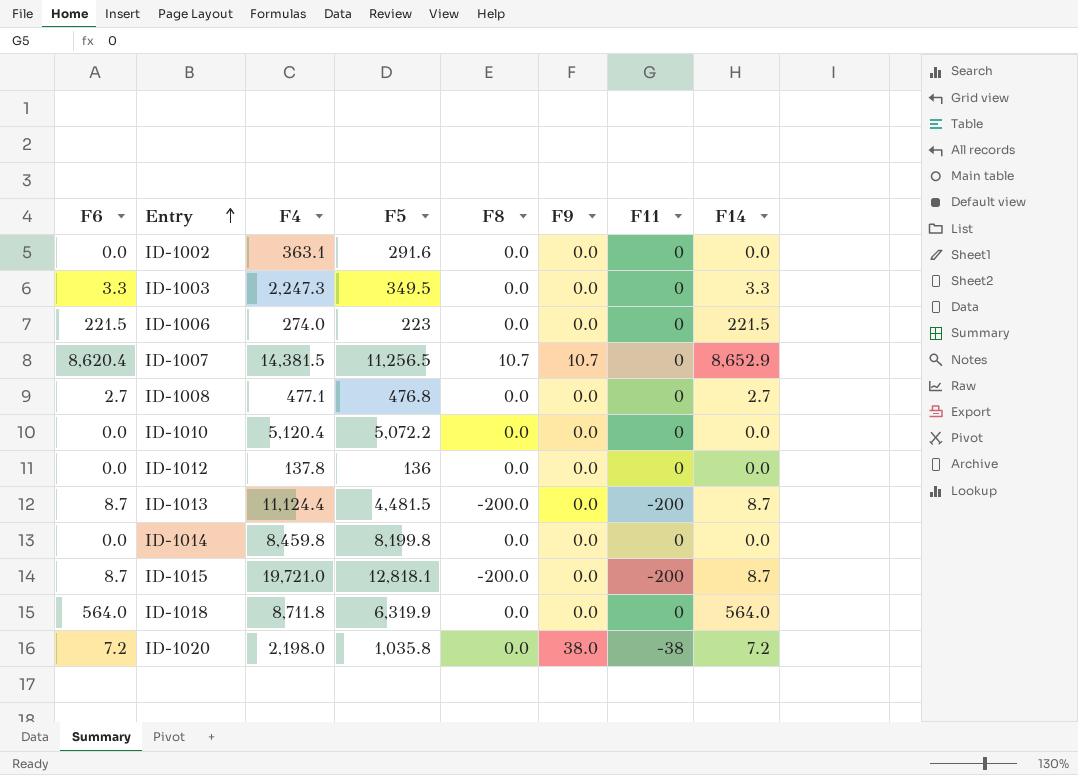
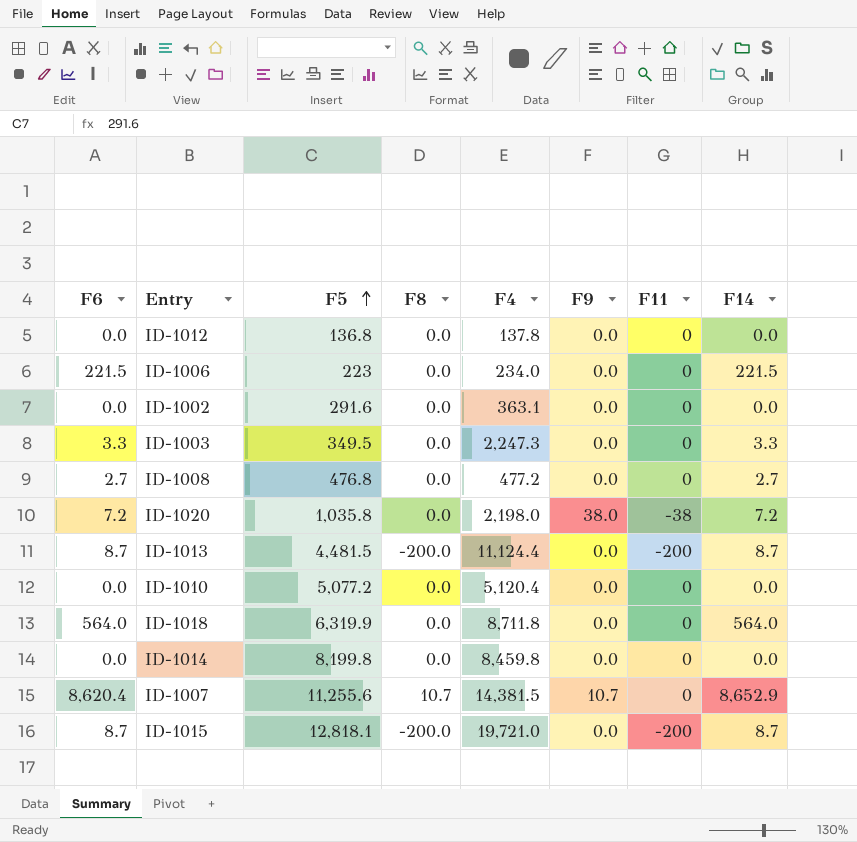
row order: Entry ascending -> F5 ascending
column F4 | position: 3 -> 5
ID-1012 | F5: 136 -> 136.8
ID-1006 | F4: 274.0 -> 234.0
ID-1008 | F4: 477.1 -> 477.2
ID-1010 | F5: 5,072.2 -> 5,077.2
ID-1007 | F5: 11,256.5 -> 11,255.6

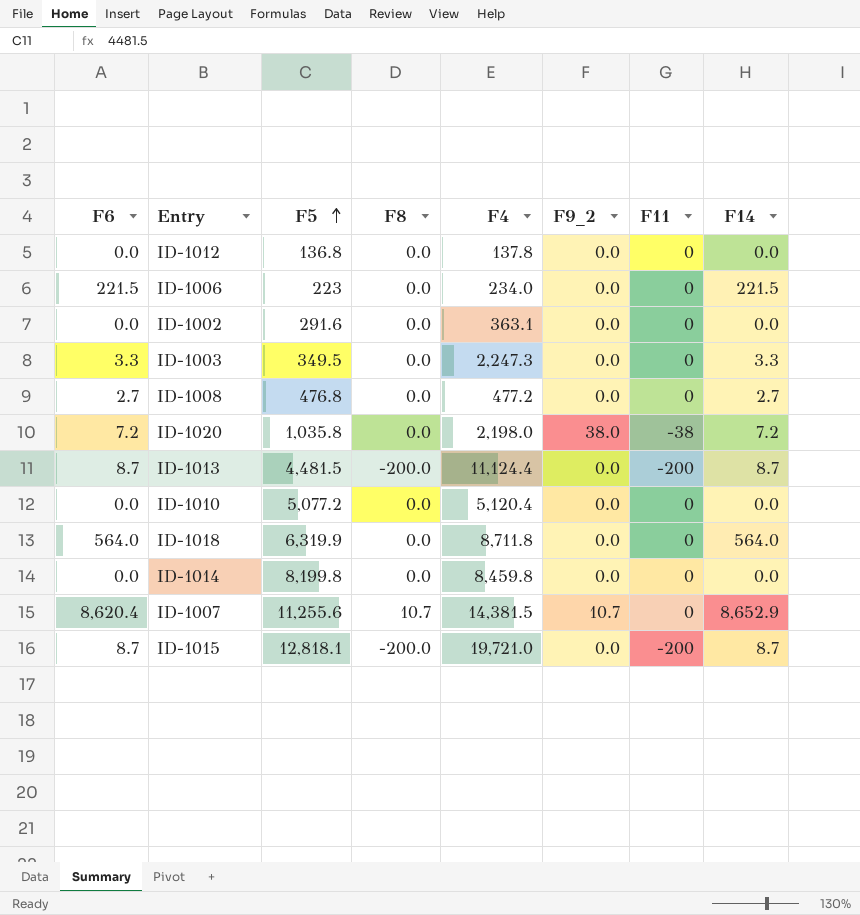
column name: F9 -> F9_2

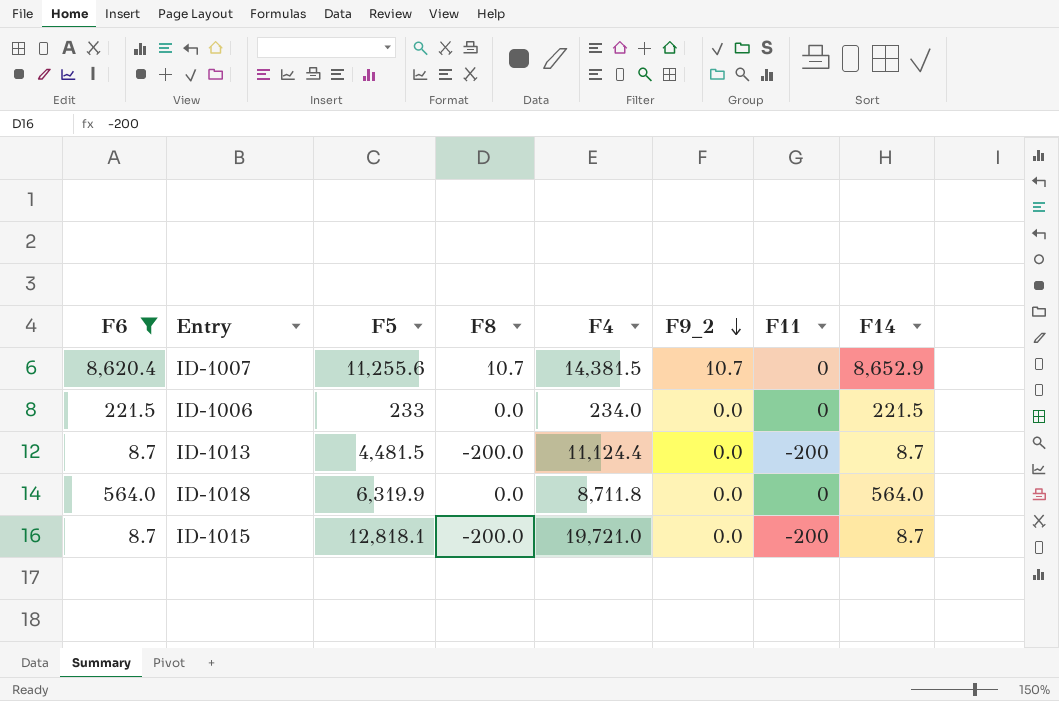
filter: none -> F6 >= 8.7
row order: F5 ascending -> F9_2 descending
ID-1006 | F5: 223 -> 233

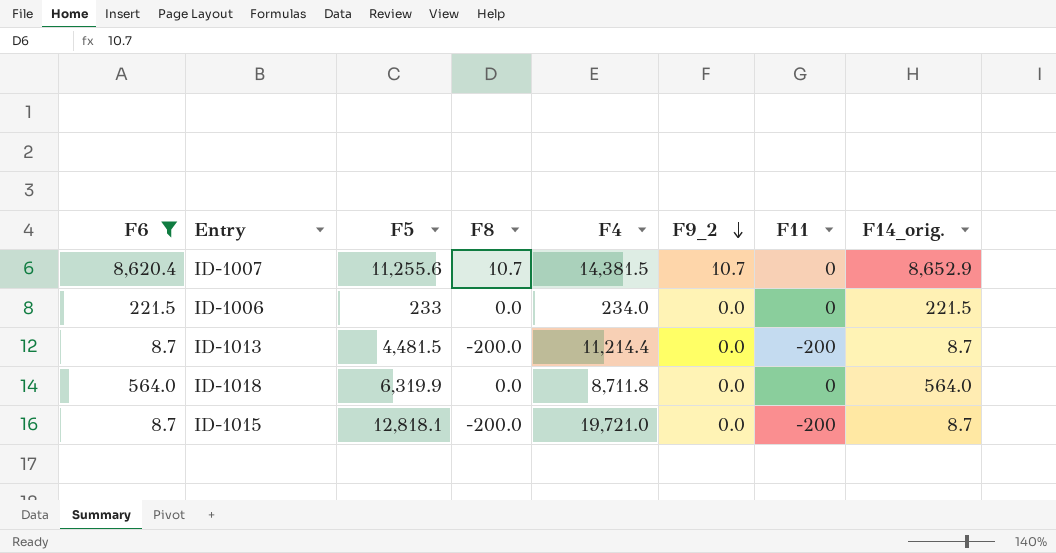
column name: F14 -> F14_orig.
ID-1013 | F4: 11,124.4 -> 11,214.4

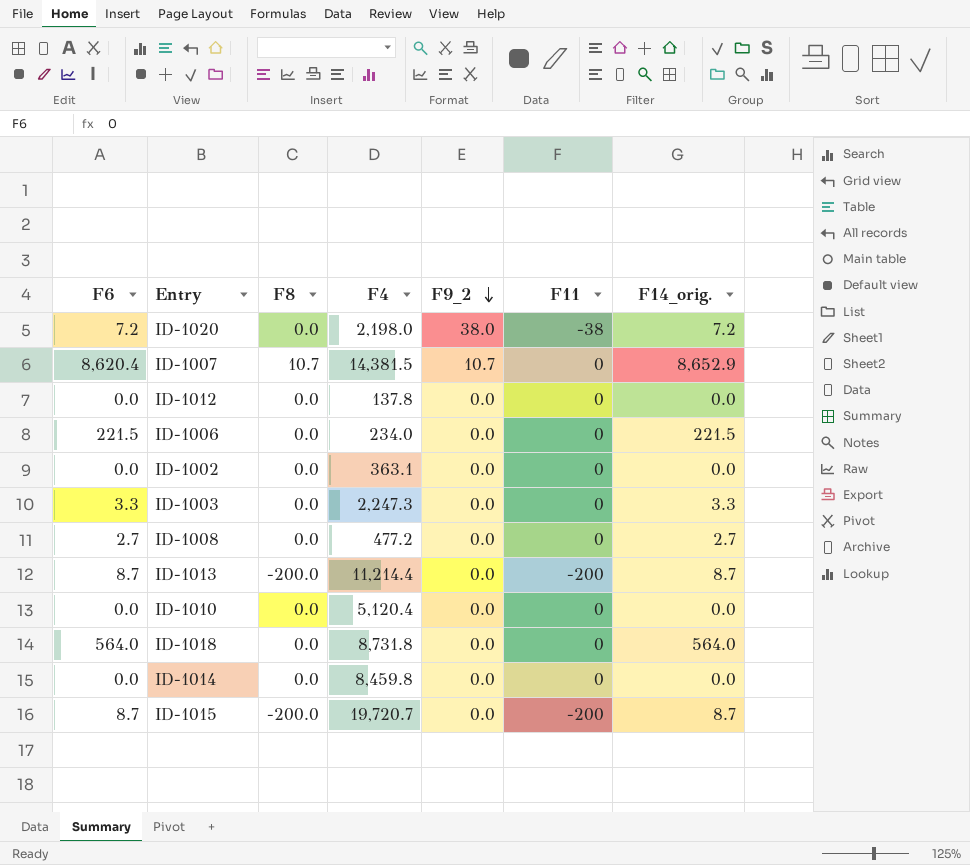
filter: F6 >= 8.7 -> none
column F5 | position: 3 -> none
ID-1018 | F4: 8,711.8 -> 8,731.8
ID-1015 | F4: 19,721.0 -> 19,720.7

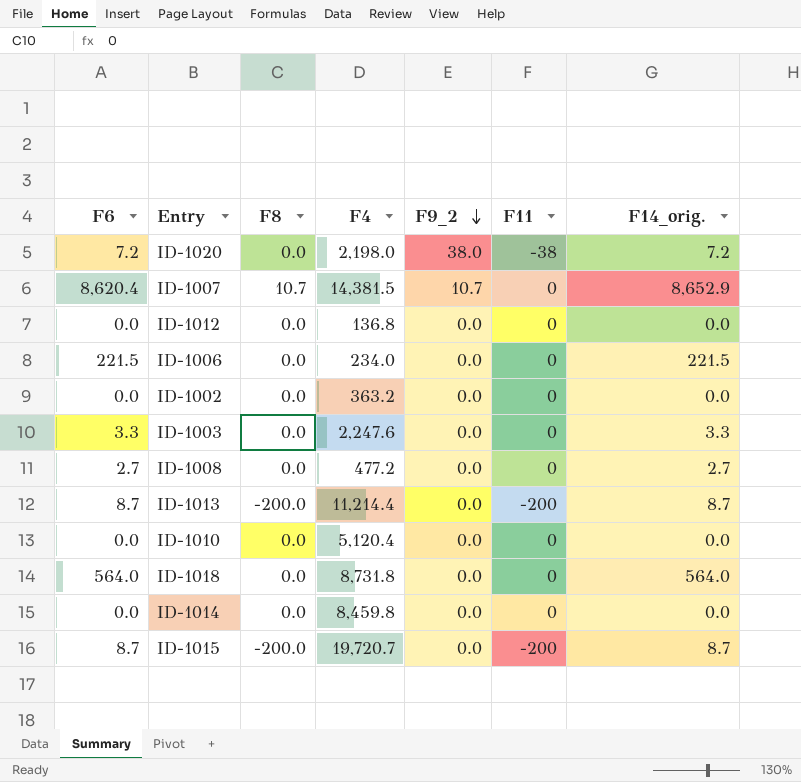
ID-1012 | F4: 137.8 -> 136.8
ID-1002 | F4: 363.1 -> 363.2
ID-1003 | F4: 2,247.3 -> 2,247.6

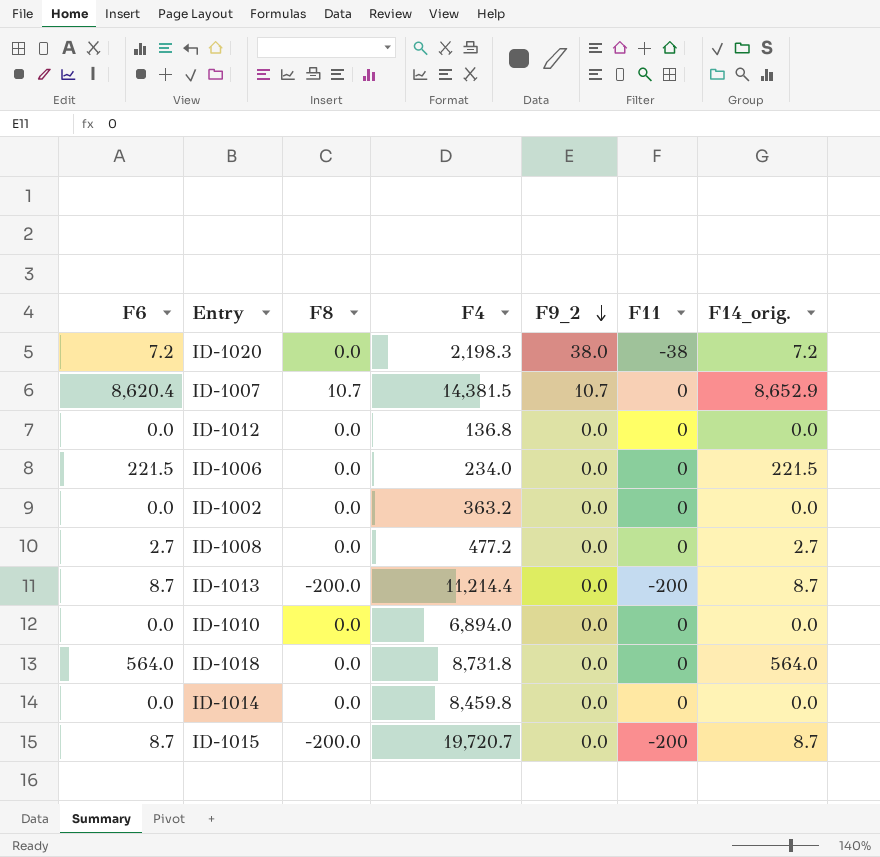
row ID-1003: 3.3 | 0.0 | 2,247.6 | 0.0 | 0 | 3.3 -> none
ID-1020 | F4: 2,198.0 -> 2,198.3
ID-1010 | F4: 5,120.4 -> 6,894.0

